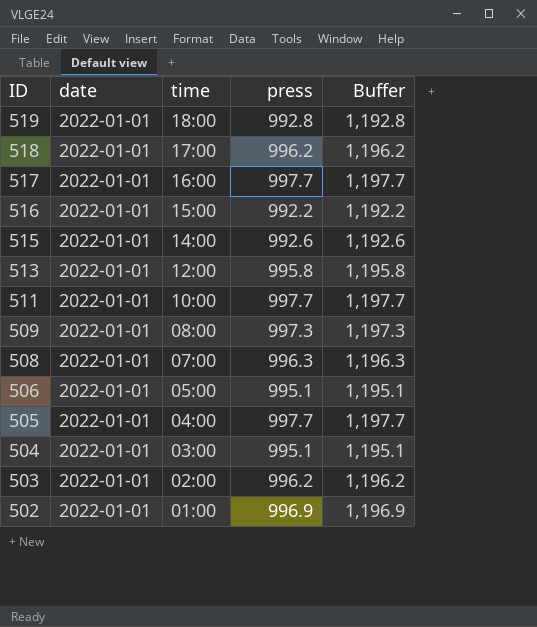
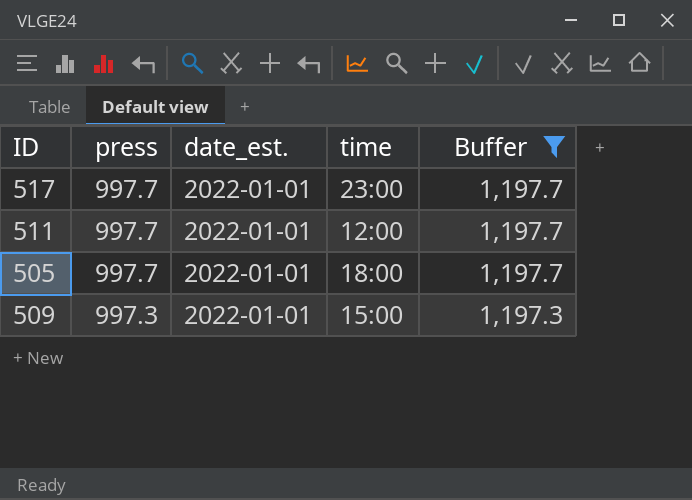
filter: none -> Buffer >= 1,197.3
row order: ID descending -> press descending
column press | position: 4 -> 2
column name: date -> date_est.
517 | time: 16:00 -> 23:00
511 | time: 10:00 -> 12:00
505 | time: 04:00 -> 18:00
509 | time: 08:00 -> 15:00

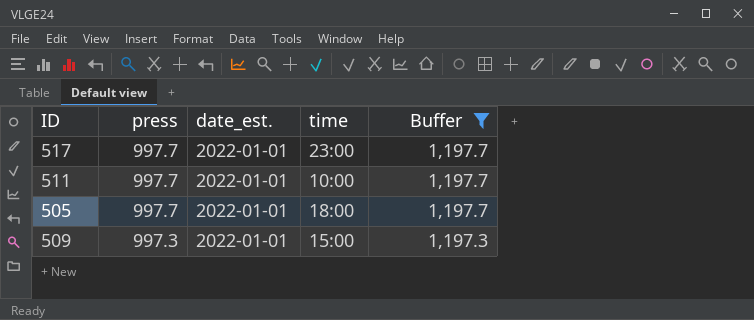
511 | time: 12:00 -> 10:00

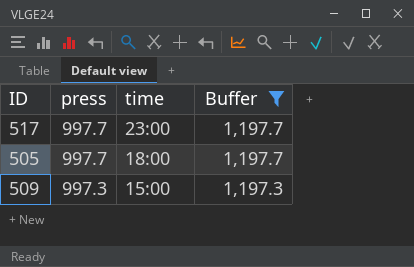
column date_est. | position: 3 -> none
row 511: 997.7 | 2022-01-01 | 10:00 | 1,197.7 -> none

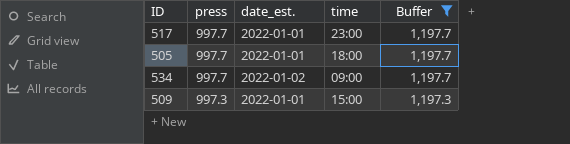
column date_est. | position: none -> 3
row 534: none -> 997.7 | 2022-01-02 | 09:00 | 1,197.7

